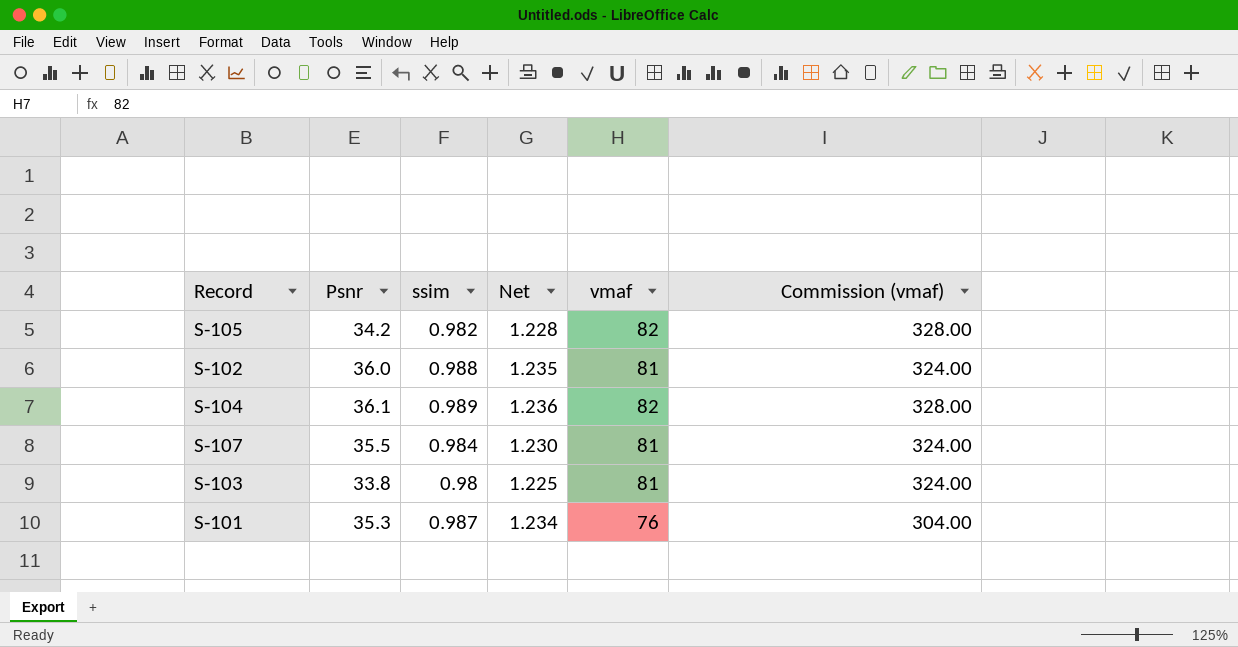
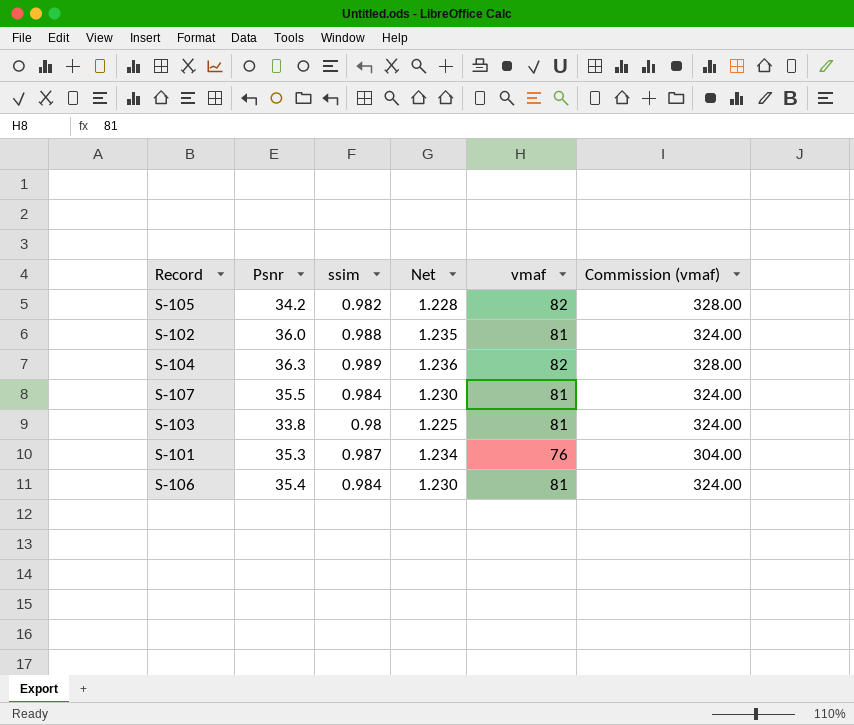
S-104 | Psnr: 36.1 -> 36.3
row S-106: none -> 35.4 | 0.984 | 1.230 | 81 | 324.00

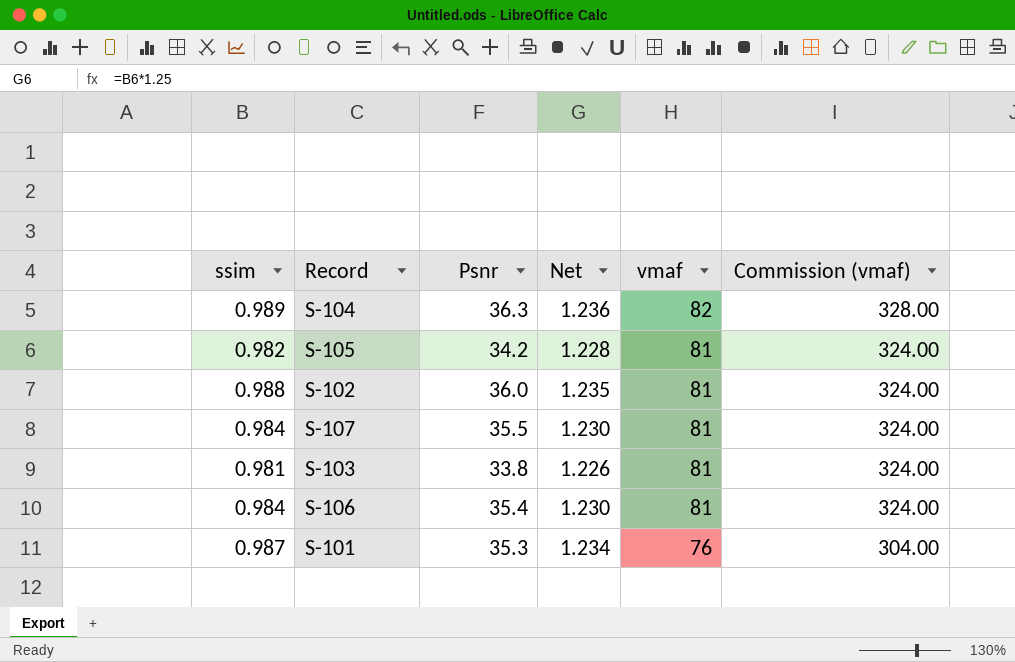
row order: none -> vmaf descending
column ssim | position: 3 -> 1
S-105 | vmaf: 82 -> 81
S-105 | Commission (vmaf): 328.00 -> 324.00
S-103 | ssim: 0.98 -> 0.981
S-103 | Net: 1.225 -> 1.226

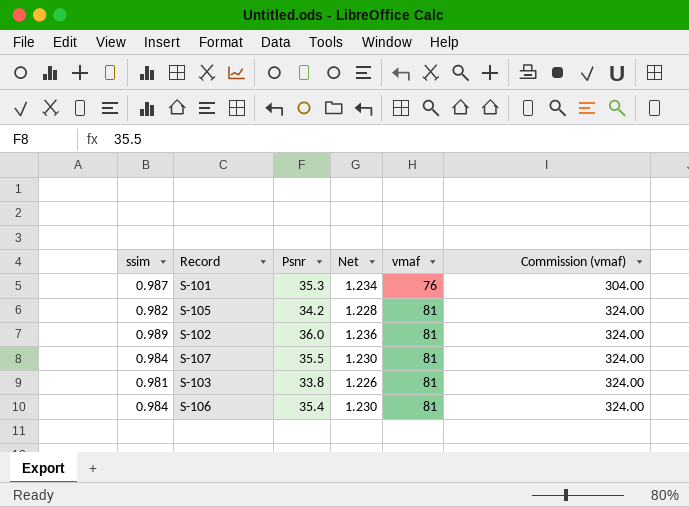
row order: vmaf descending -> vmaf ascending
row S-104: 0.989 | 36.3 | 1.236 | 82 | 328.00 -> none
S-102 | ssim: 0.988 -> 0.989
S-102 | Net: 1.235 -> 1.236

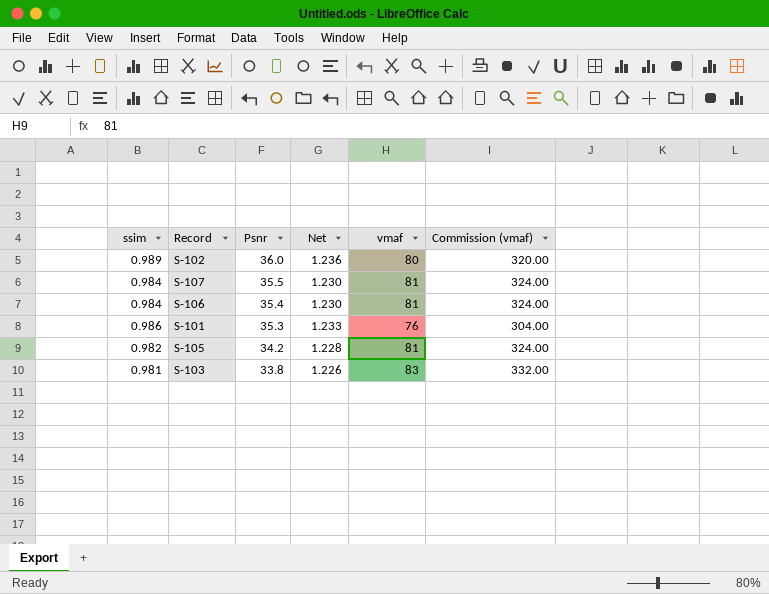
row order: vmaf ascending -> Psnr descending
S-102 | vmaf: 81 -> 80
S-102 | Commission (vmaf): 324.00 -> 320.00
S-101 | ssim: 0.987 -> 0.986
S-101 | Net: 1.234 -> 1.233
S-103 | vmaf: 81 -> 83
S-103 | Commission (vmaf): 324.00 -> 332.00

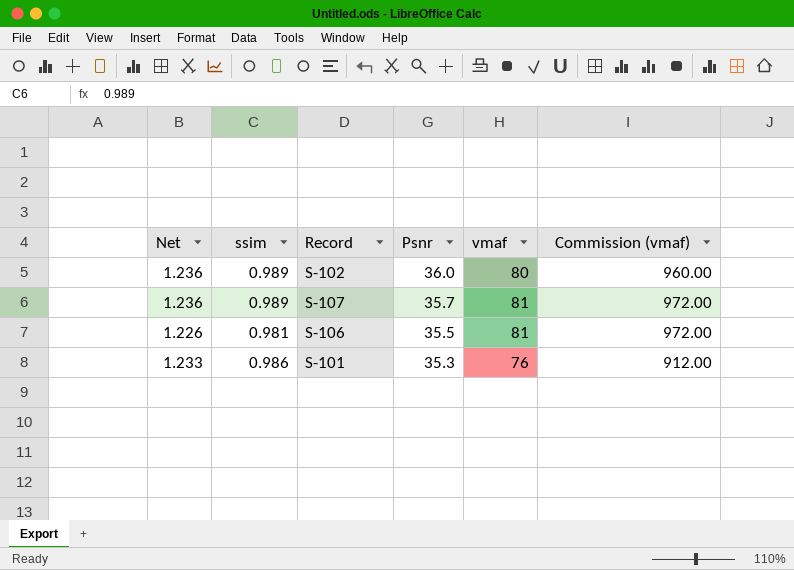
column Net | position: 4 -> 1
column Commission (vmaf) | formula: [vmaf] * 4 -> [vmaf] * 12
row S-105: 0.982 | 34.2 | 1.228 | 81 | 324.00 -> none
row S-103: 0.981 | 33.8 | 1.226 | 83 | 332.00 -> none
S-107 | Net: 1.230 -> 1.236
S-107 | ssim: 0.984 -> 0.989
S-107 | Psnr: 35.5 -> 35.7
S-106 | Net: 1.230 -> 1.226
S-106 | ssim: 0.984 -> 0.981
S-106 | Psnr: 35.4 -> 35.5

